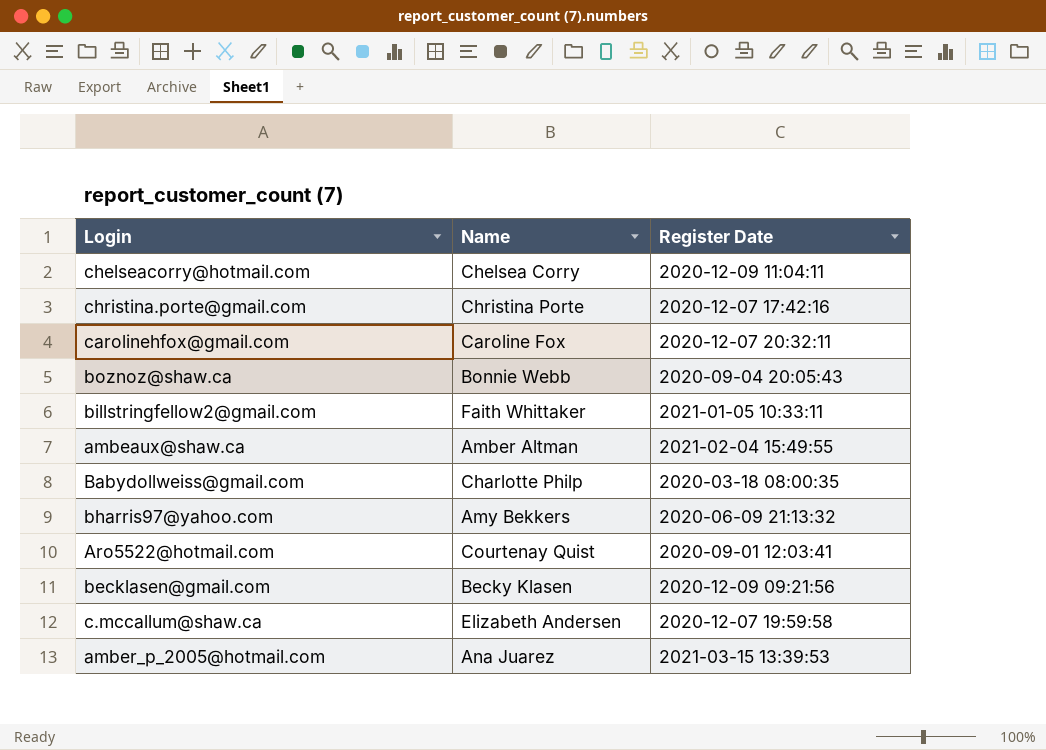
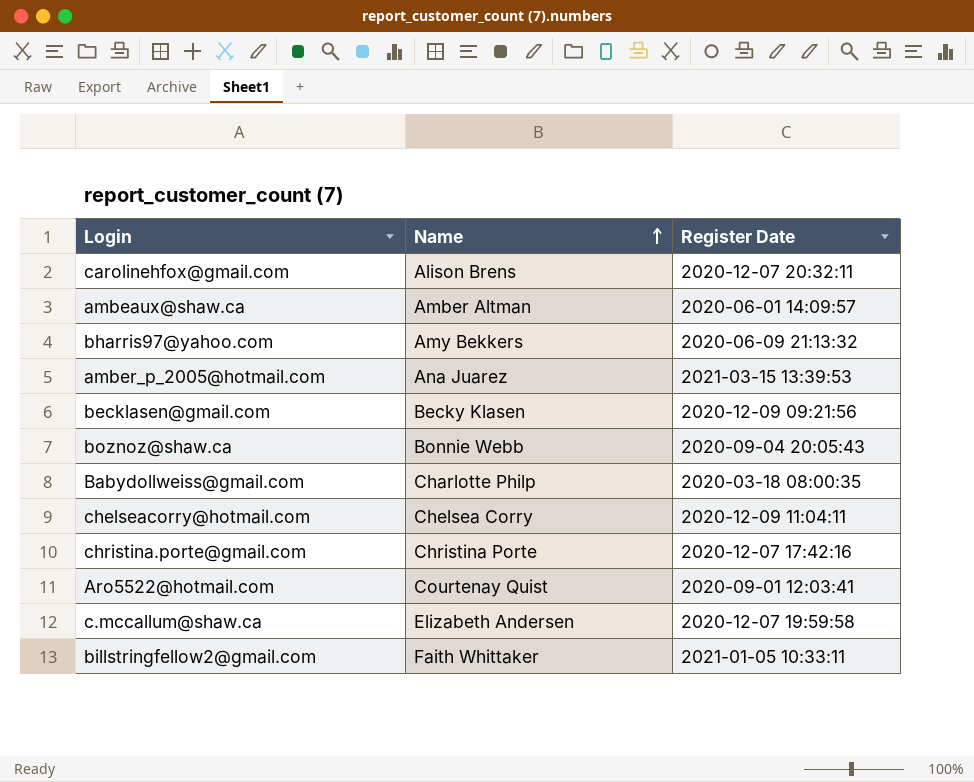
row order: none -> Name ascending
carolinehfox@gmail.com | Name: Caroline Fox -> Alison Brens
ambeaux@shaw.ca | Register Date: 2021-02-04 15:49:55 -> 2020-06-01 14:09:57

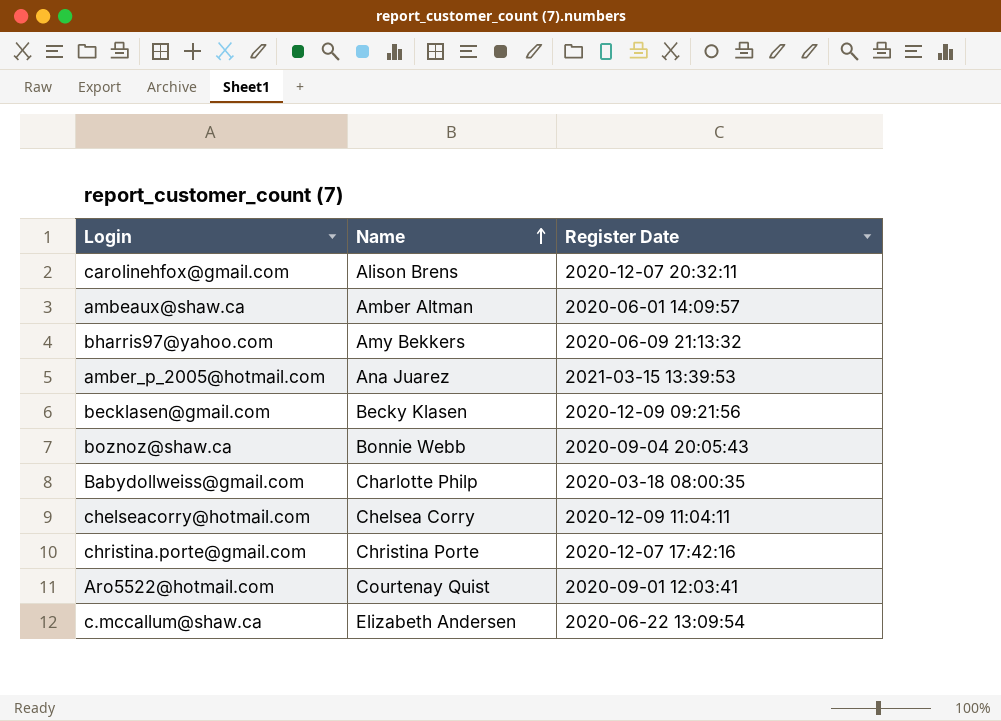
row billstringfellow2@gmail.com: Faith Whittaker | 2021-01-05 10:33:11 -> none
c.mccallum@shaw.ca | Register Date: 2020-12-07 19:59:58 -> 2020-06-22 13:09:54

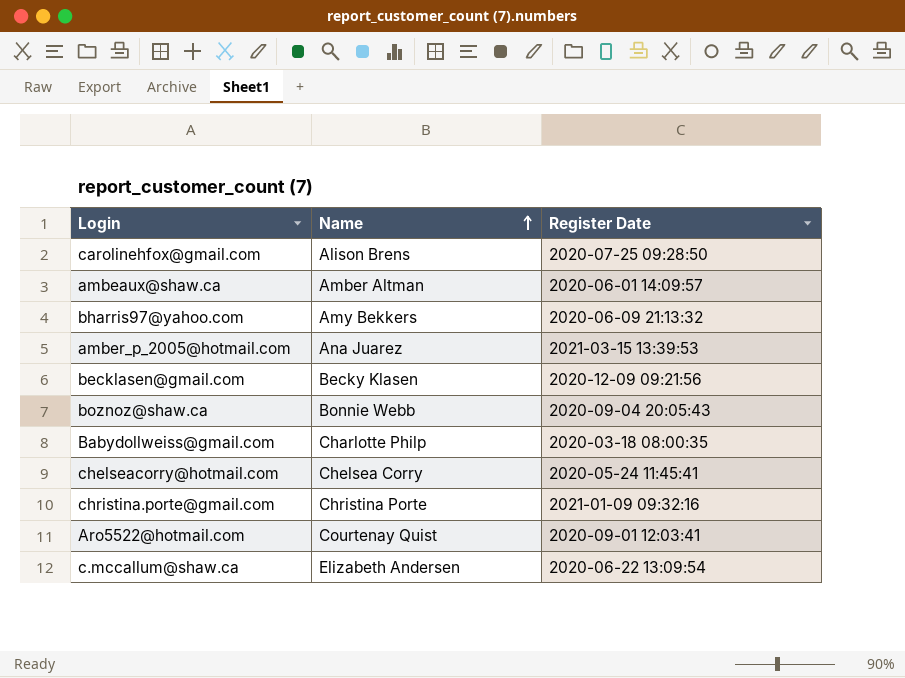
carolinehfox@gmail.com | Register Date: 2020-12-07 20:32:11 -> 2020-07-25 09:28:50
chelseacorry@hotmail.com | Register Date: 2020-12-09 11:04:11 -> 2020-05-24 11:45:41
christina.porte@gmail.com | Register Date: 2020-12-07 17:42:16 -> 2021-01-09 09:32:16

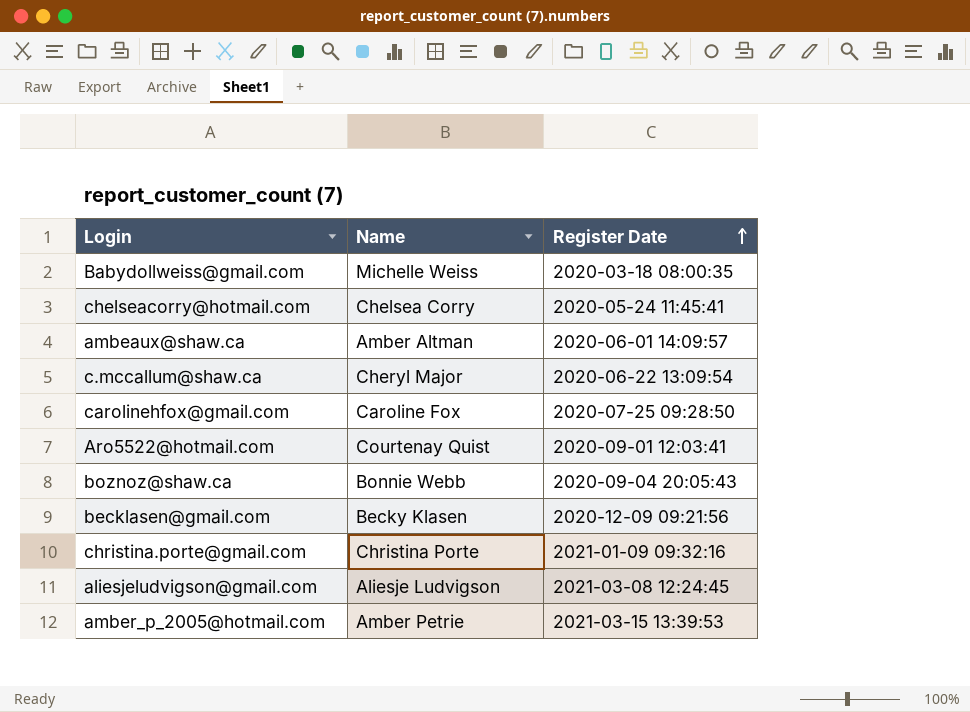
row order: Name ascending -> Register Date ascending
row bharris97@yahoo.com: Amy Bekkers | 2020-06-09 21:13:32 -> none
Babydollweiss@gmail.com | Name: Charlotte Philp -> Michelle Weiss
c.mccallum@shaw.ca | Name: Elizabeth Andersen -> Cheryl Major
carolinehfox@gmail.com | Name: Alison Brens -> Caroline Fox
row aliesjeludvigson@gmail.com: none -> Aliesje Ludvigson | 2021-03-08 12:24:45
amber_p_2005@hotmail.com | Name: Ana Juarez -> Amber Petrie

